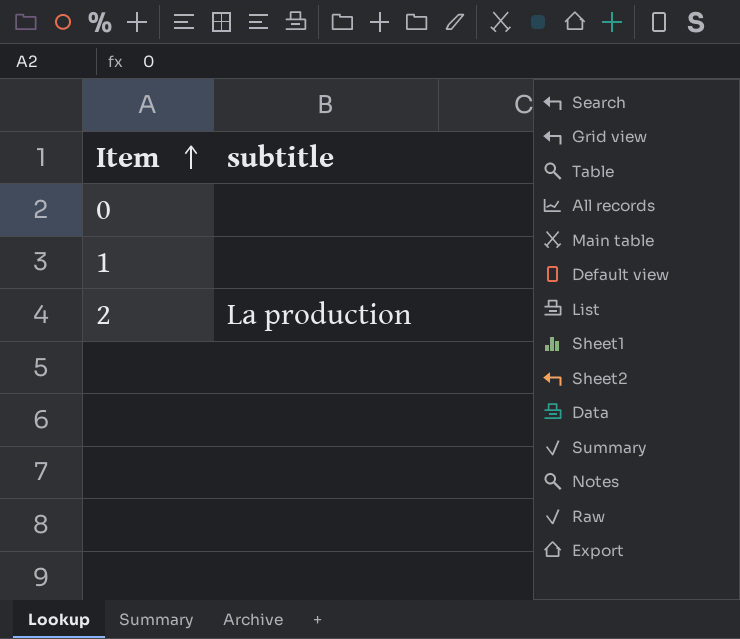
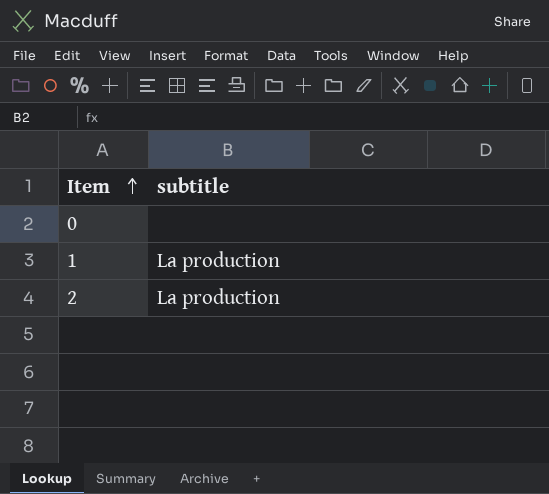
1 | subtitle: none -> La production

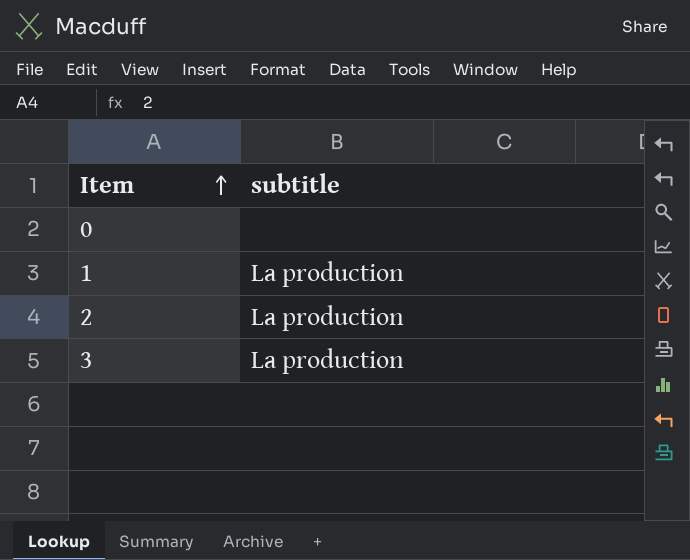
row 3: none -> La production

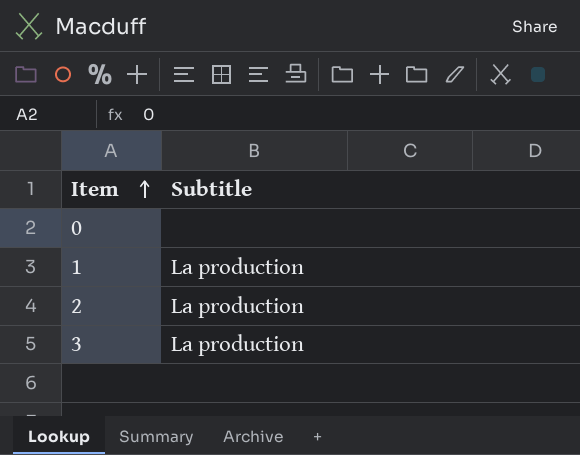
column name: subtitle -> Subtitle

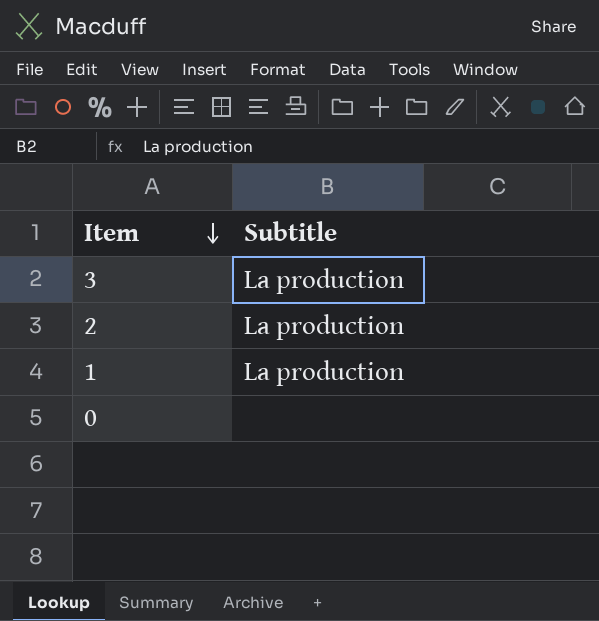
row order: Item ascending -> Item descending

